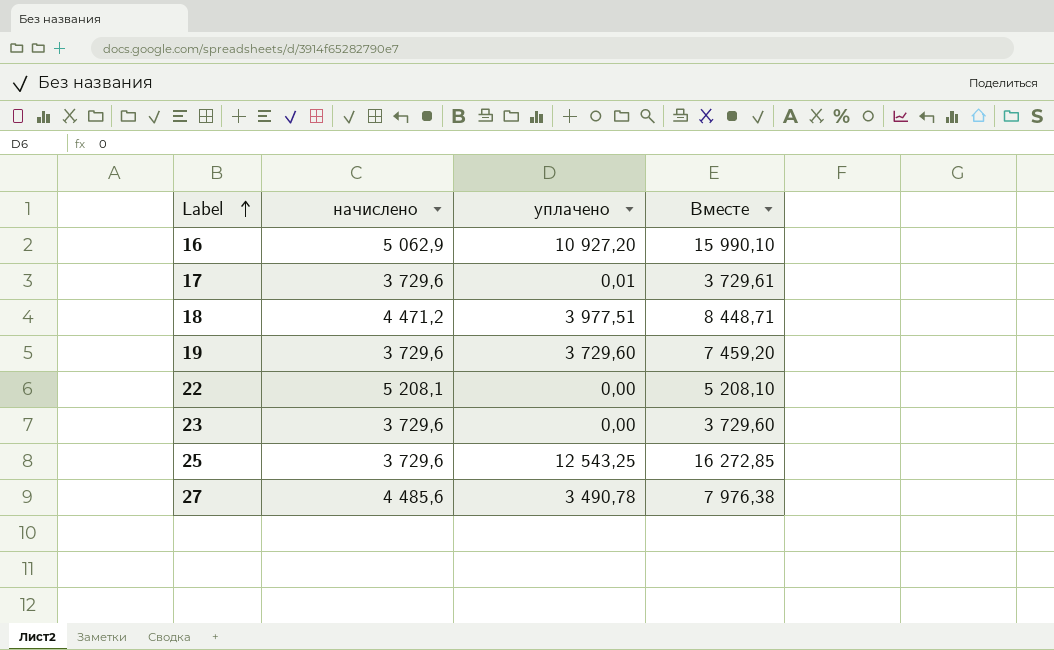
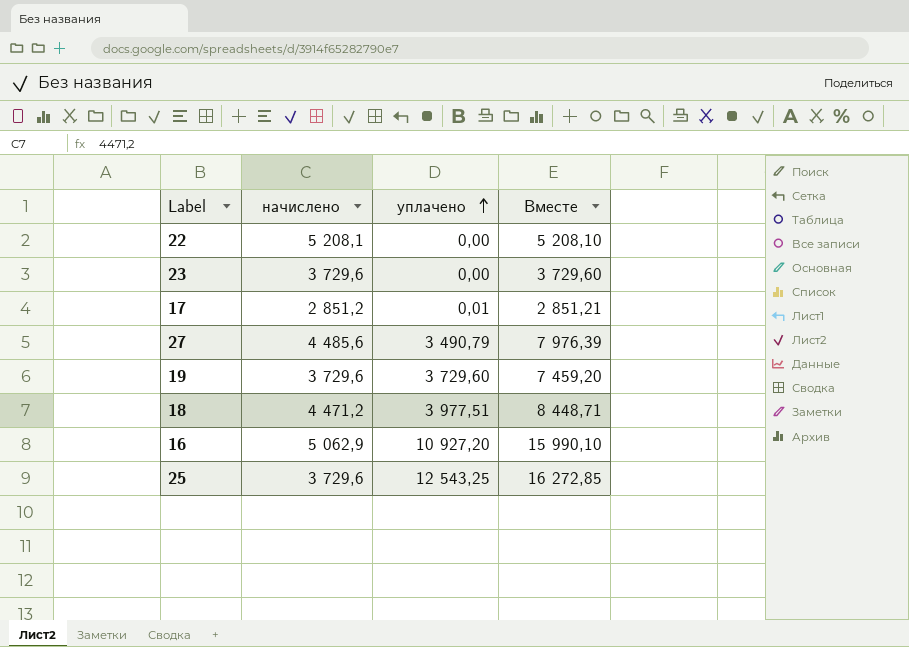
row order: Label ascending -> уплачено ascending
17 | начислено: 3 729,6 -> 2 851,2
17 | Вместе: 3 729,61 -> 2 851,21
27 | уплачено: 3 490,78 -> 3 490,79
27 | Вместе: 7 976,38 -> 7 976,39

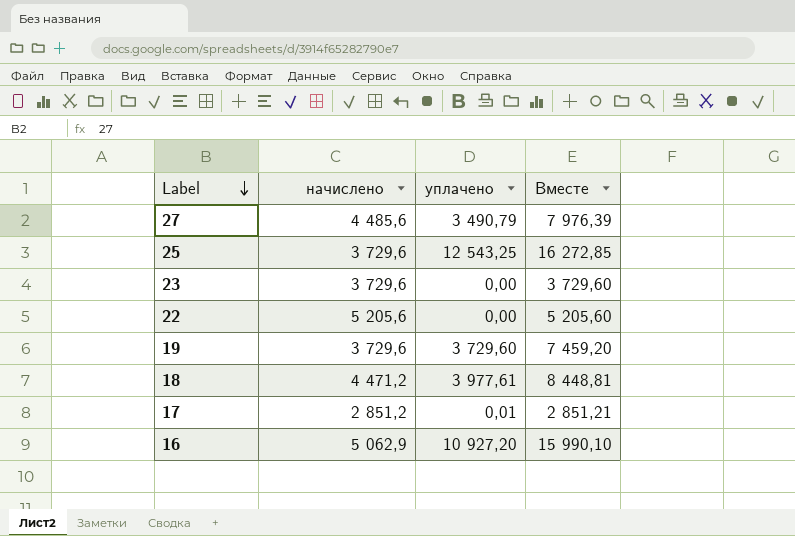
row order: уплачено ascending -> Label descending
22 | начислено: 5 208,1 -> 5 205,6
22 | Вместе: 5 208,10 -> 5 205,60
18 | уплачено: 3 977,51 -> 3 977,61
18 | Вместе: 8 448,71 -> 8 448,81

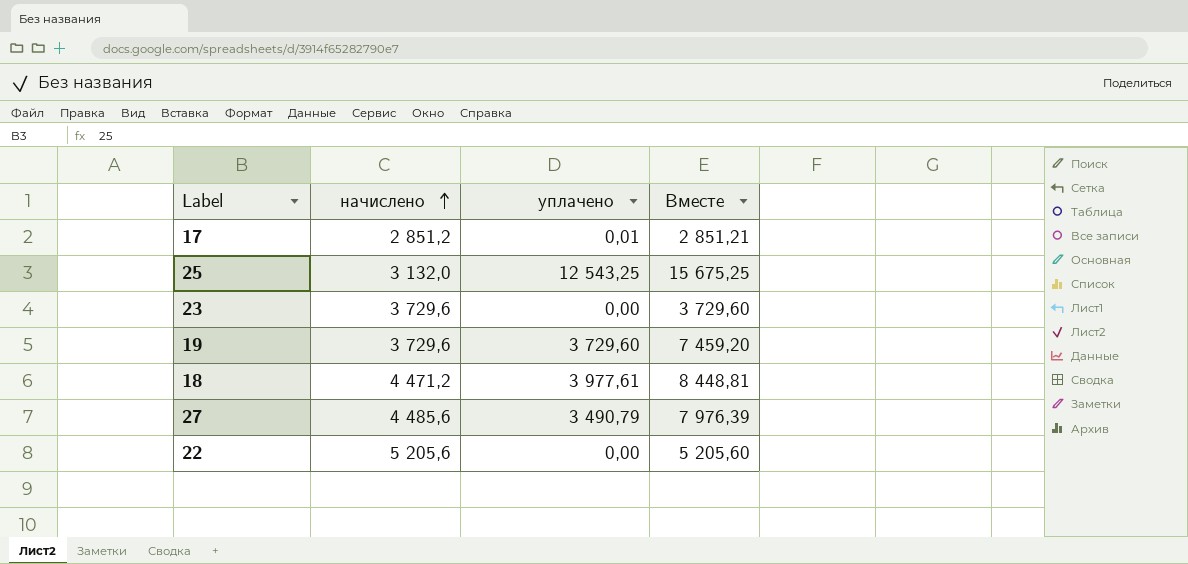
row order: Label descending -> начислено ascending
row 16: 5 062,9 | 10 927,20 | 15 990,10 -> none
25 | начислено: 3 729,6 -> 3 132,0
25 | Вместе: 16 272,85 -> 15 675,25

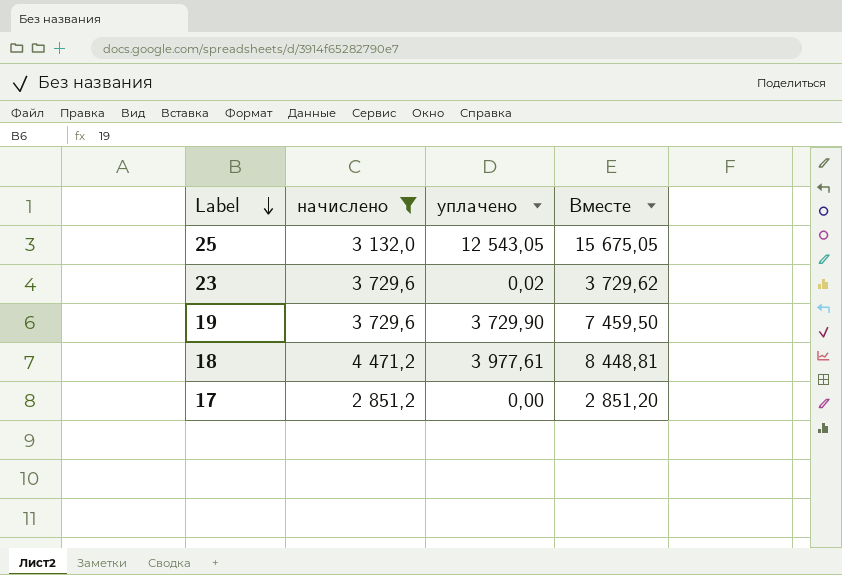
filter: none -> начислено <= 4 471,2
row order: начислено ascending -> Label descending
25 | уплачено: 12 543,25 -> 12 543,05
25 | Вместе: 15 675,25 -> 15 675,05
23 | уплачено: 0,00 -> 0,02
23 | Вместе: 3 729,60 -> 3 729,62
19 | уплачено: 3 729,60 -> 3 729,90
19 | Вместе: 7 459,20 -> 7 459,50
17 | уплачено: 0,01 -> 0,00
17 | Вместе: 2 851,21 -> 2 851,20

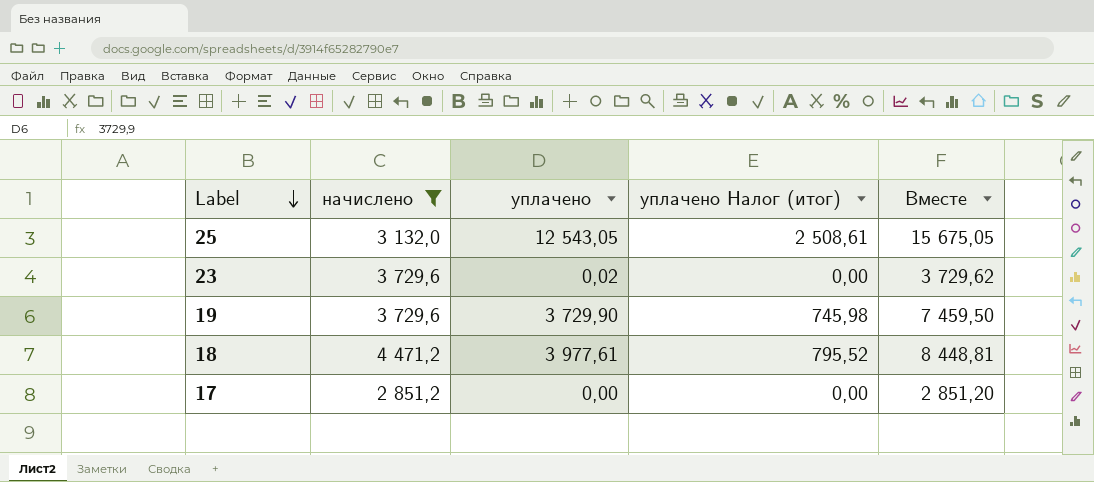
column уплачено Налог (итог) | formula: none -> [уплачено] * 0,2

